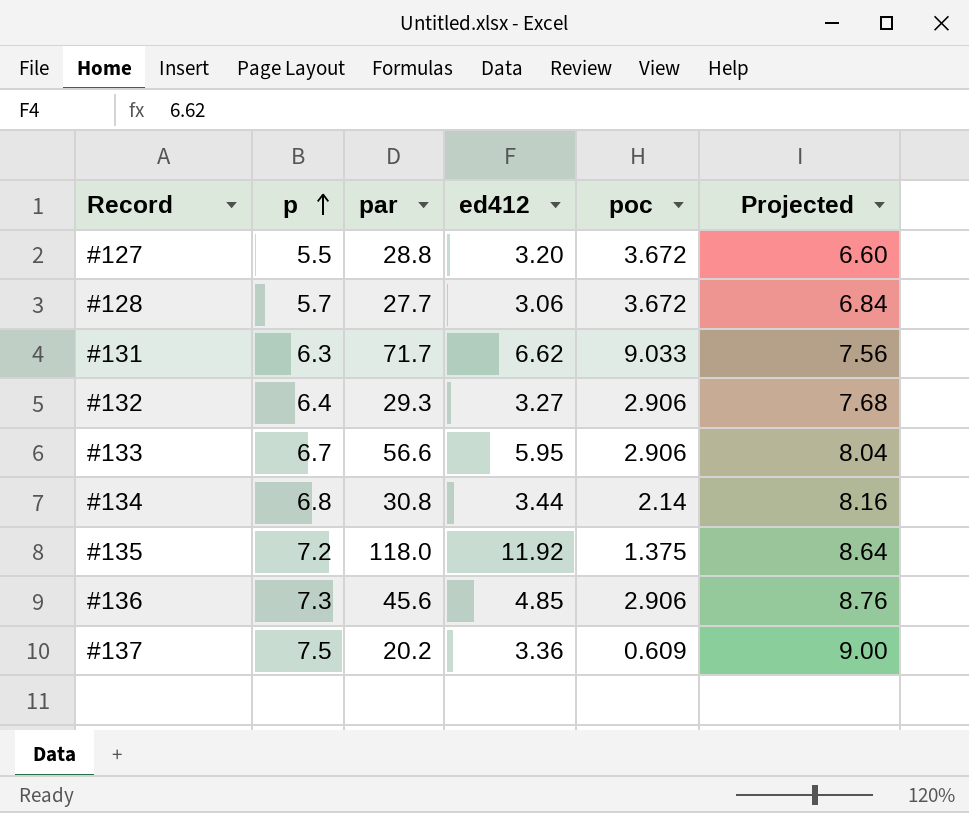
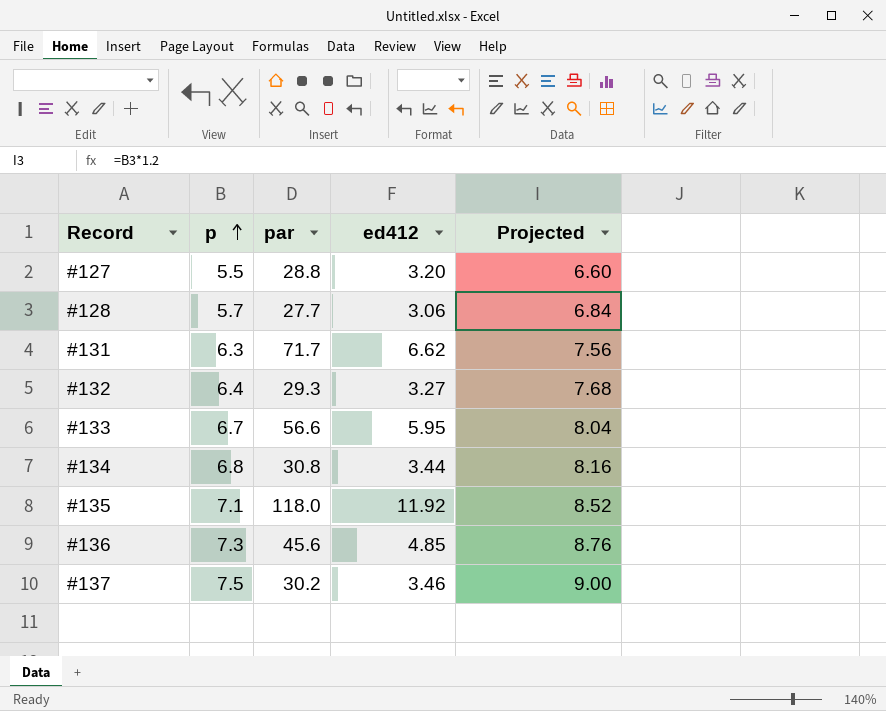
column poc | position: 5 -> none
#135 | p: 7.2 -> 7.1
#135 | Projected: 8.64 -> 8.52
#137 | par: 20.2 -> 30.2
#137 | ed412: 3.36 -> 3.46

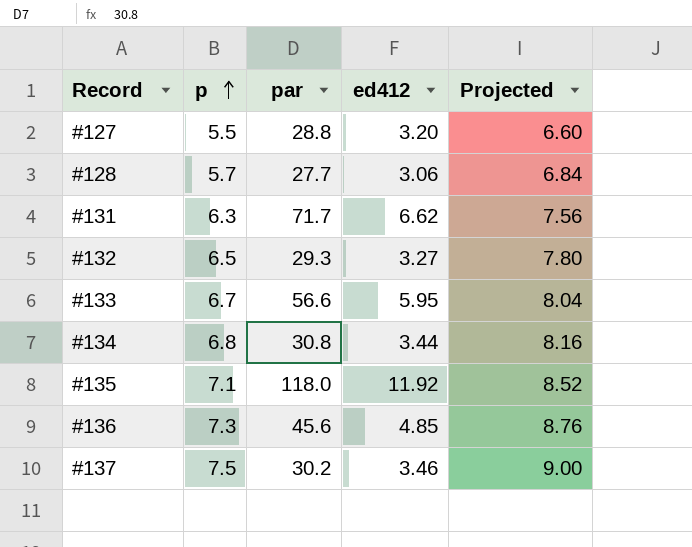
#132 | p: 6.4 -> 6.5
#132 | Projected: 7.68 -> 7.80

